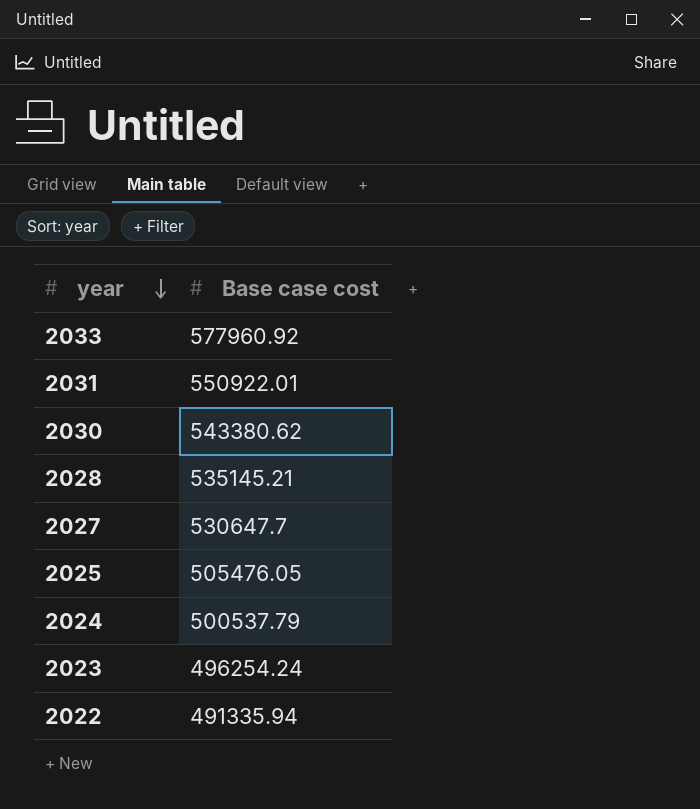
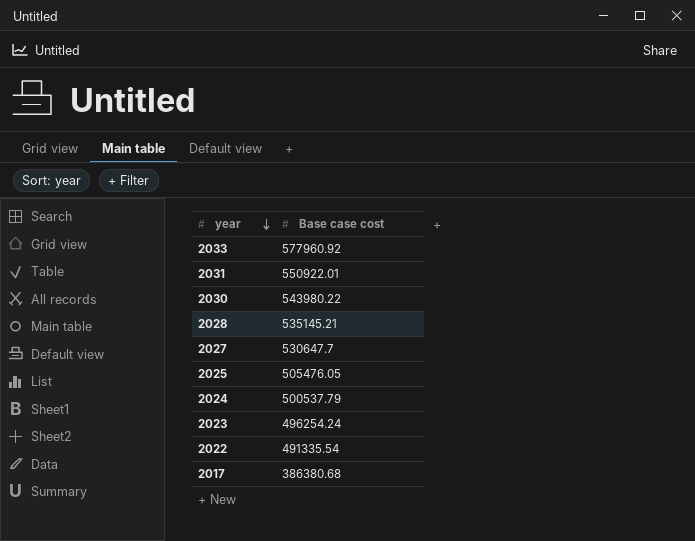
2030 | Base case cost: 543380.62 -> 543980.22
2022 | Base case cost: 491335.94 -> 491335.54
row 2017: none -> 386380.68

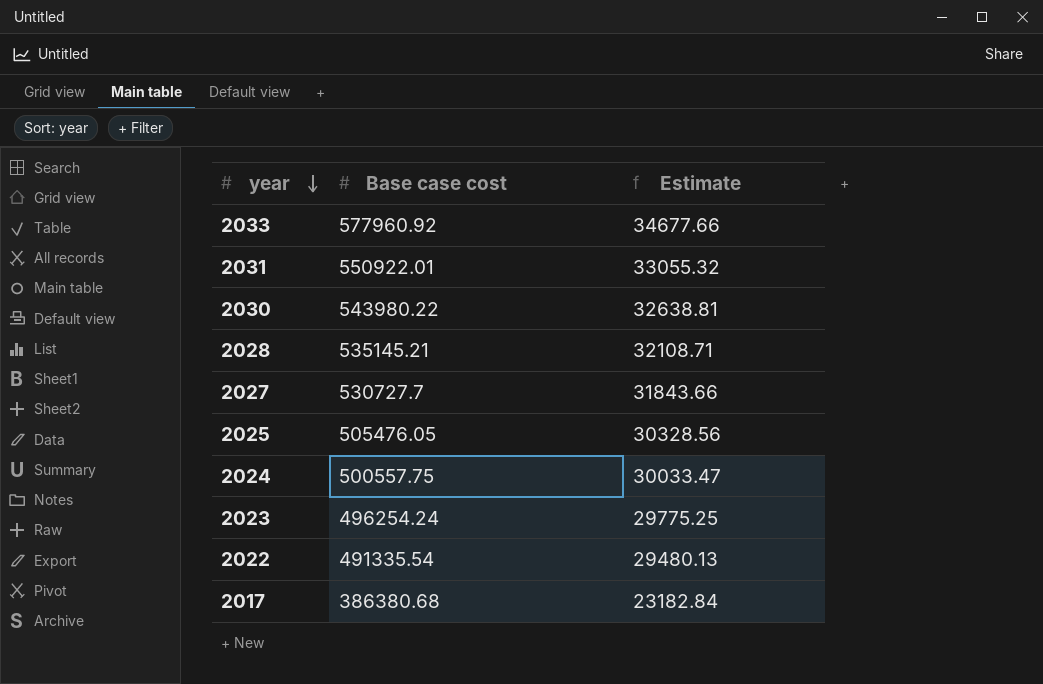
column Estimate | formula: none -> [Base case cost] * 0.06
2027 | Base case cost: 530647.7 -> 530727.7
2024 | Base case cost: 500537.79 -> 500557.75

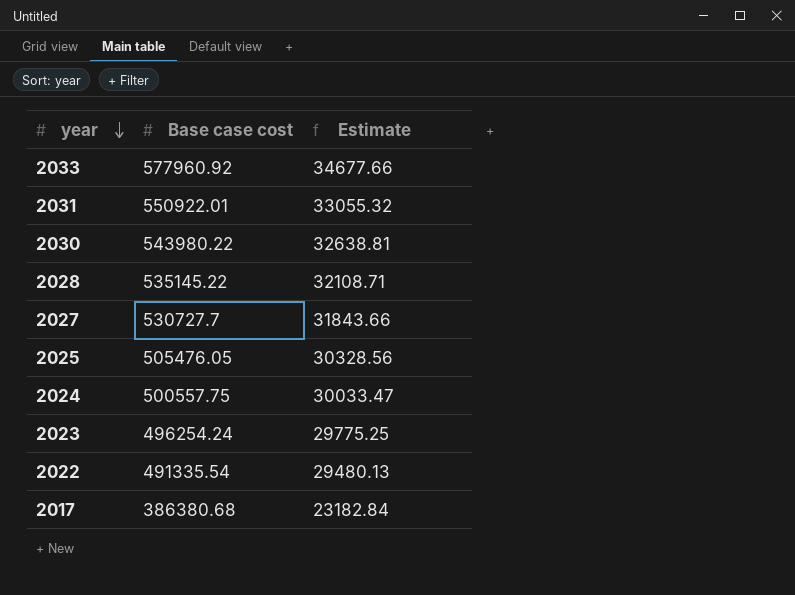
2028 | Base case cost: 535145.21 -> 535145.22

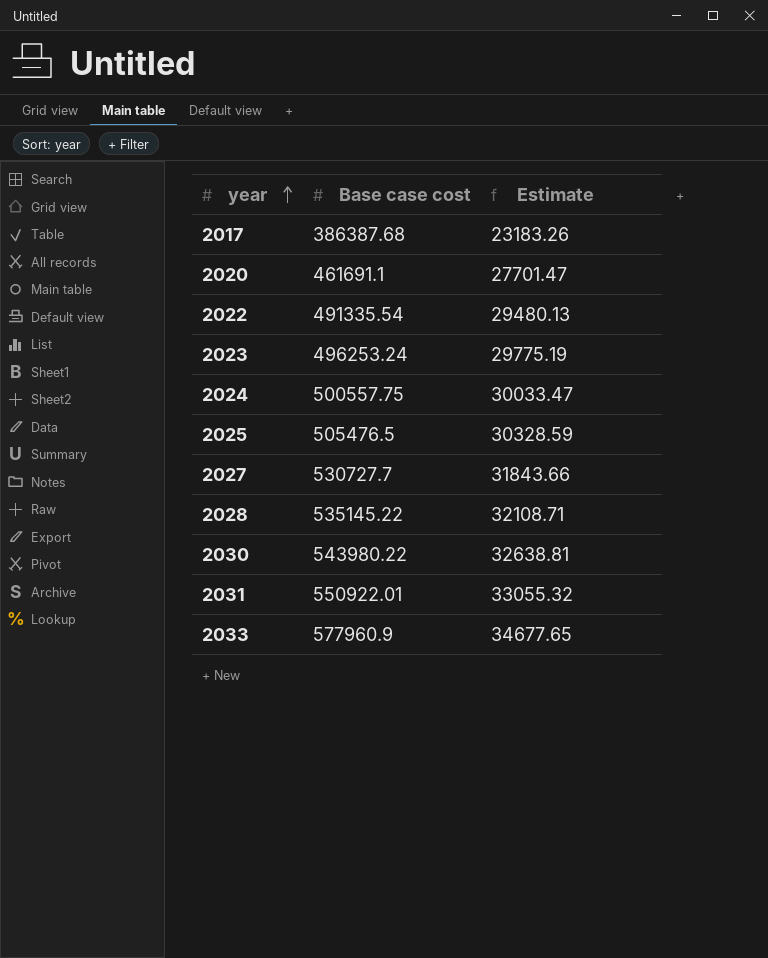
row order: year descending -> year ascending
2017 | Base case cost: 386380.68 -> 386387.68
2017 | Estimate: 23182.84 -> 23183.26
row 2020: none -> 461691.1 | 27701.47
2023 | Base case cost: 496254.24 -> 496253.24
2023 | Estimate: 29775.25 -> 29775.19
2025 | Base case cost: 505476.05 -> 505476.5
2025 | Estimate: 30328.56 -> 30328.59
2033 | Base case cost: 577960.92 -> 577960.9
2033 | Estimate: 34677.66 -> 34677.65

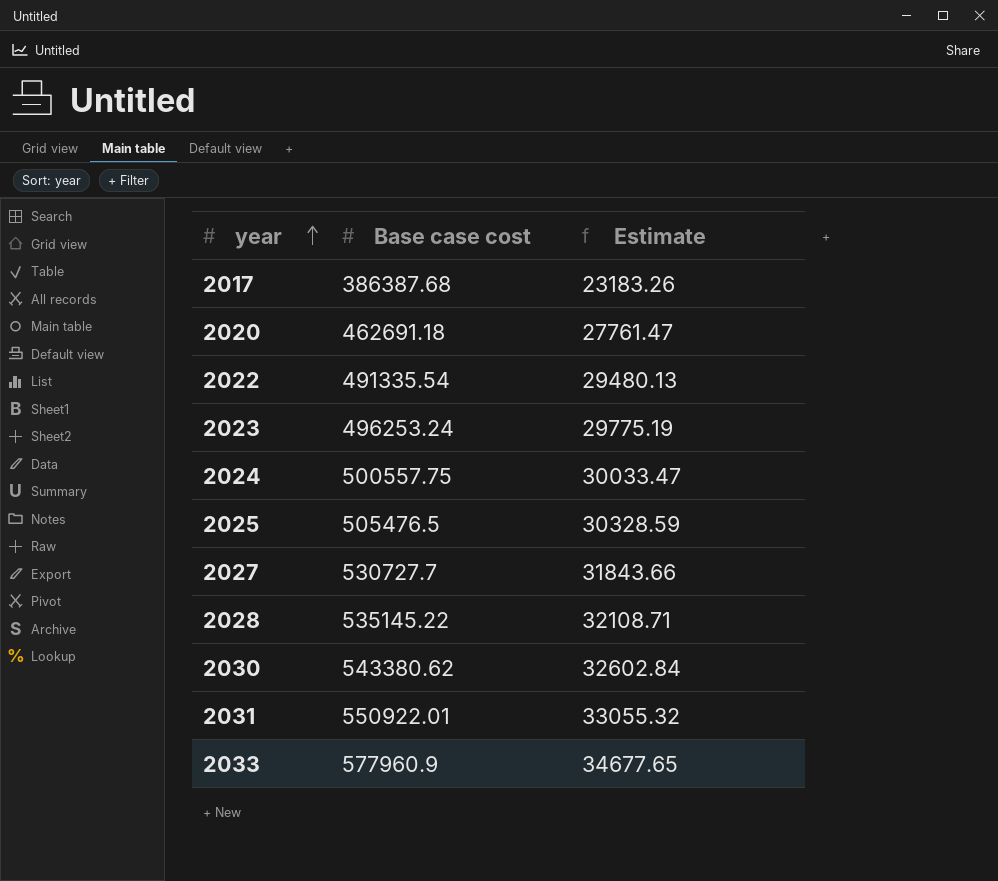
2020 | Base case cost: 461691.1 -> 462691.18
2020 | Estimate: 27701.47 -> 27761.47
2030 | Base case cost: 543980.22 -> 543380.62
2030 | Estimate: 32638.81 -> 32602.84

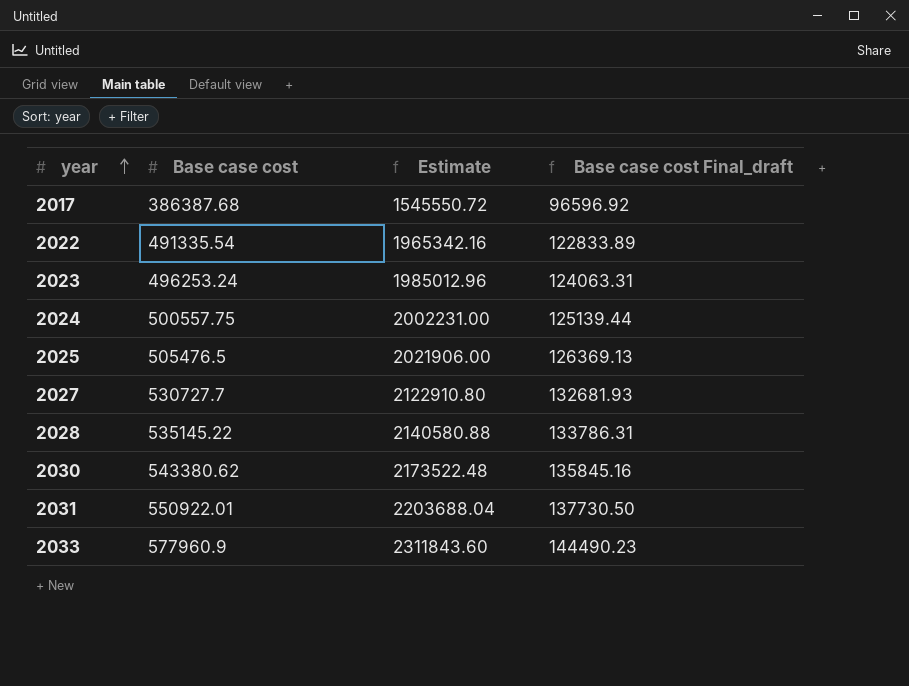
column Estimate | formula: [Base case cost] * 0.06 -> [Base case cost] * 4
column Base case cost Final_draft | formula: none -> [Base case cost] * 0.25
row 2020: 462691.18 | 27761.47 -> none

